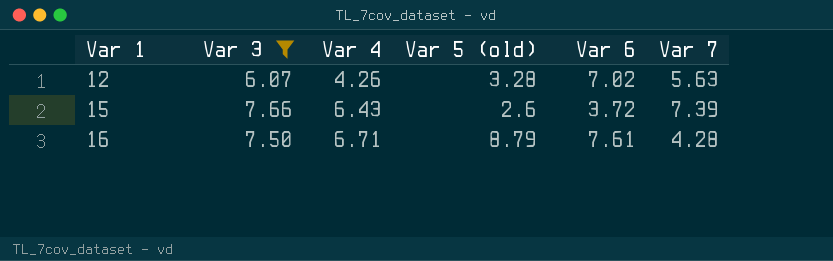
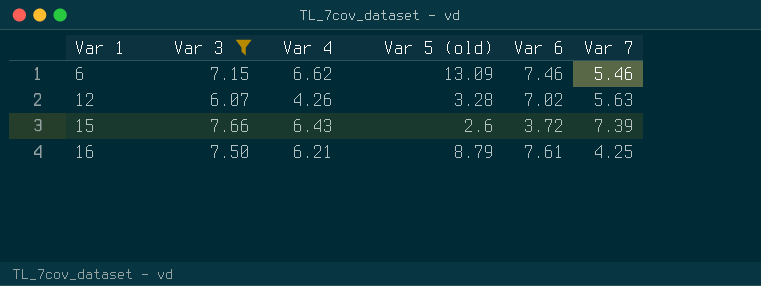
row 6: none -> 7.15 | 6.62 | 13.09 | 7.46 | 5.46
16 | Var 4: 6.71 -> 6.21
16 | Var 7: 4.28 -> 4.25

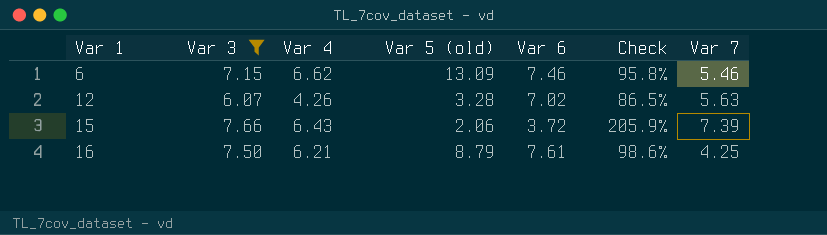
column Check | formula: none -> [Var 3] / [Var 6]
15 | Var 5 (old): 2.6 -> 2.06

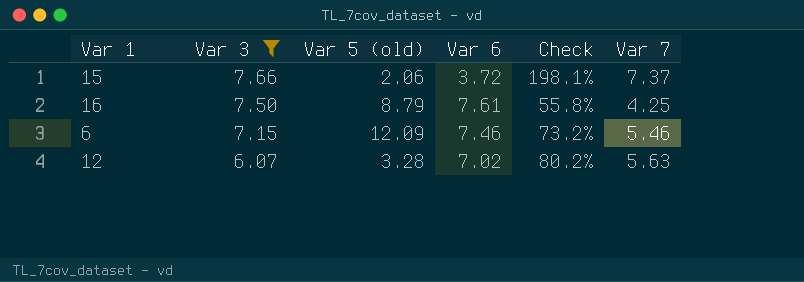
row order: Var 1 ascending -> Var 3 descending
column Var 4 | position: 3 -> none
column Check | formula: [Var 3] / [Var 6] -> [Var 7] / [Var 6]
15 | Var 7: 7.39 -> 7.37
6 | Var 5 (old): 13.09 -> 12.09

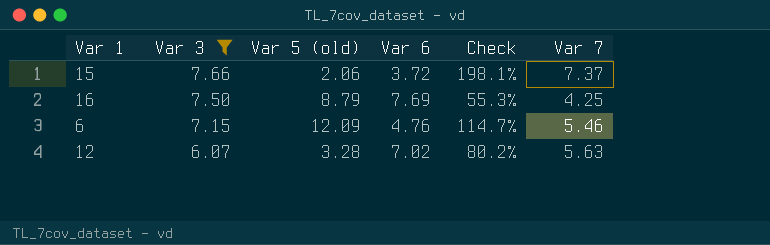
16 | Var 6: 7.61 -> 7.69
16 | Check: 55.8% -> 55.3%
6 | Var 6: 7.46 -> 4.76
6 | Check: 73.2% -> 114.7%

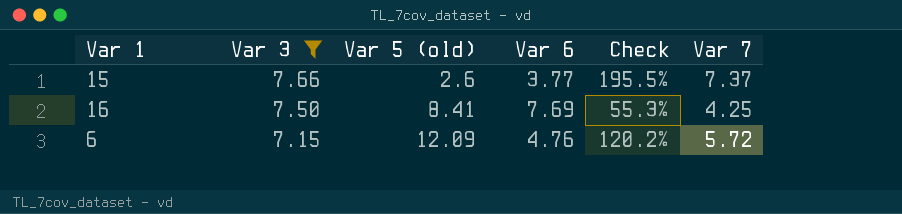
row 12: 6.07 | 3.28 | 7.02 | 80.2% | 5.63 -> none
15 | Var 5 (old): 2.06 -> 2.6
15 | Var 6: 3.72 -> 3.77
15 | Check: 198.1% -> 195.5%
16 | Var 5 (old): 8.79 -> 8.41
6 | Check: 114.7% -> 120.2%
6 | Var 7: 5.46 -> 5.72

